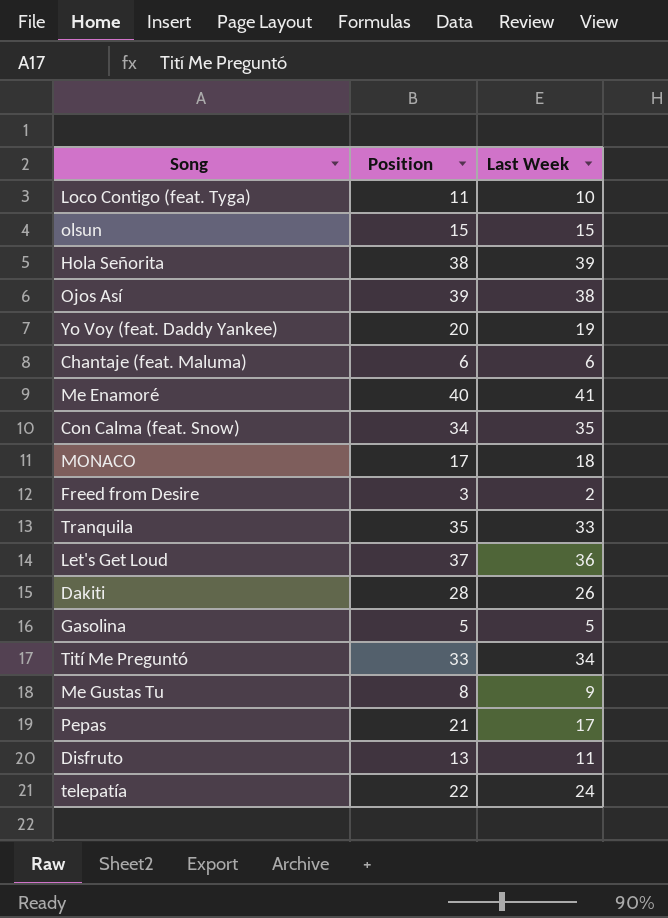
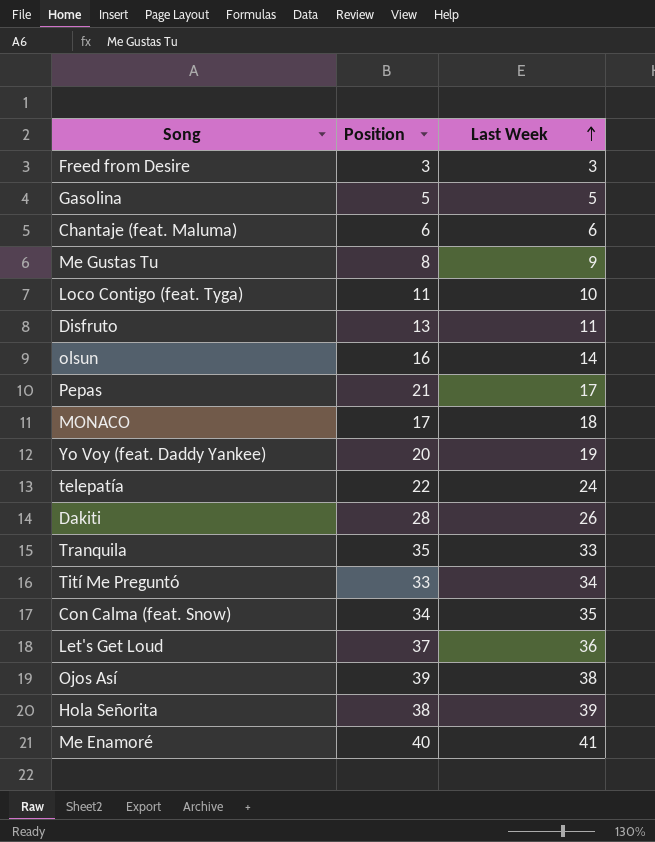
row order: none -> Last Week ascending
Freed from Desire | Last Week: 2 -> 3
olsun | Position: 15 -> 16
olsun | Last Week: 15 -> 14

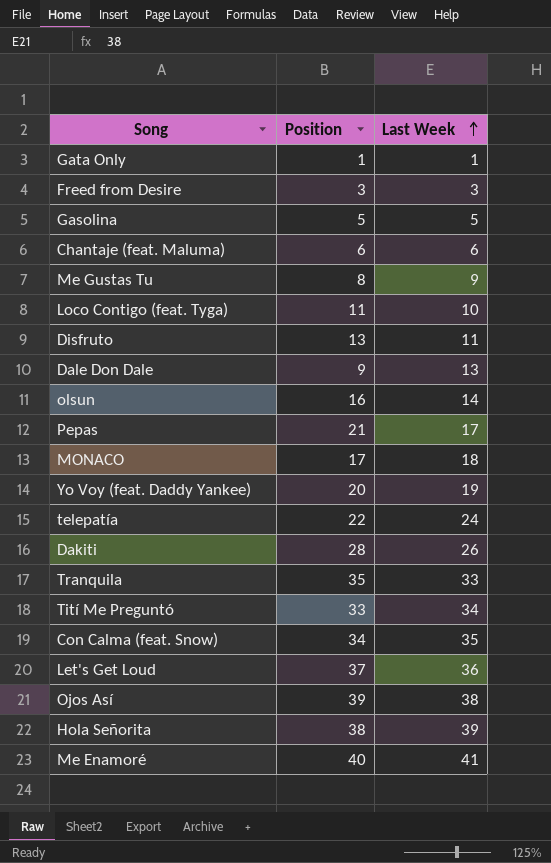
row Gata Only: none -> 1 | 1
row Dale Don Dale: none -> 9 | 13

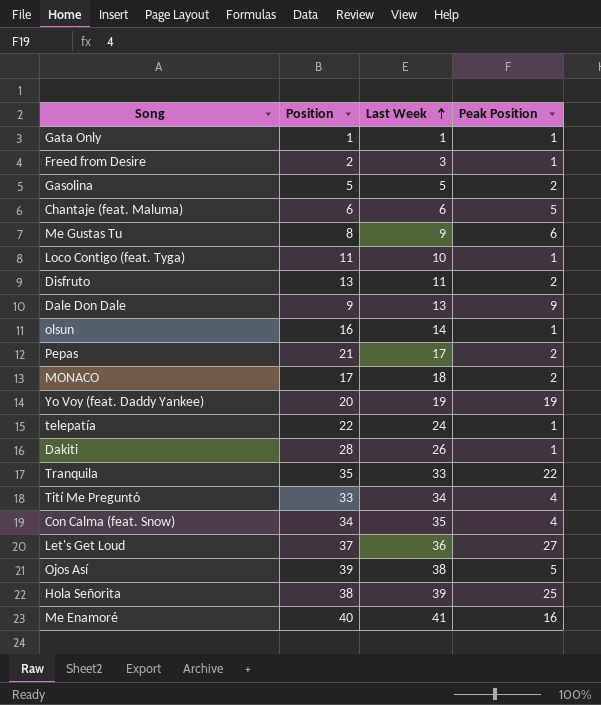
column Peak Position | position: none -> 4
Freed from Desire | Position: 3 -> 2

